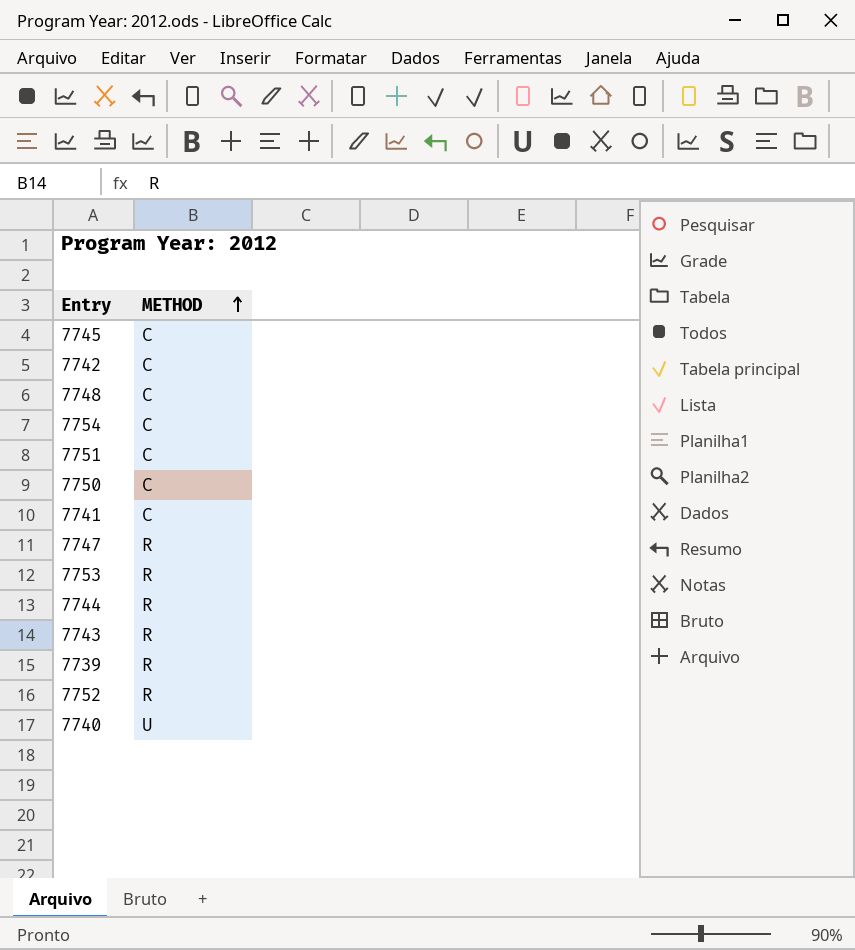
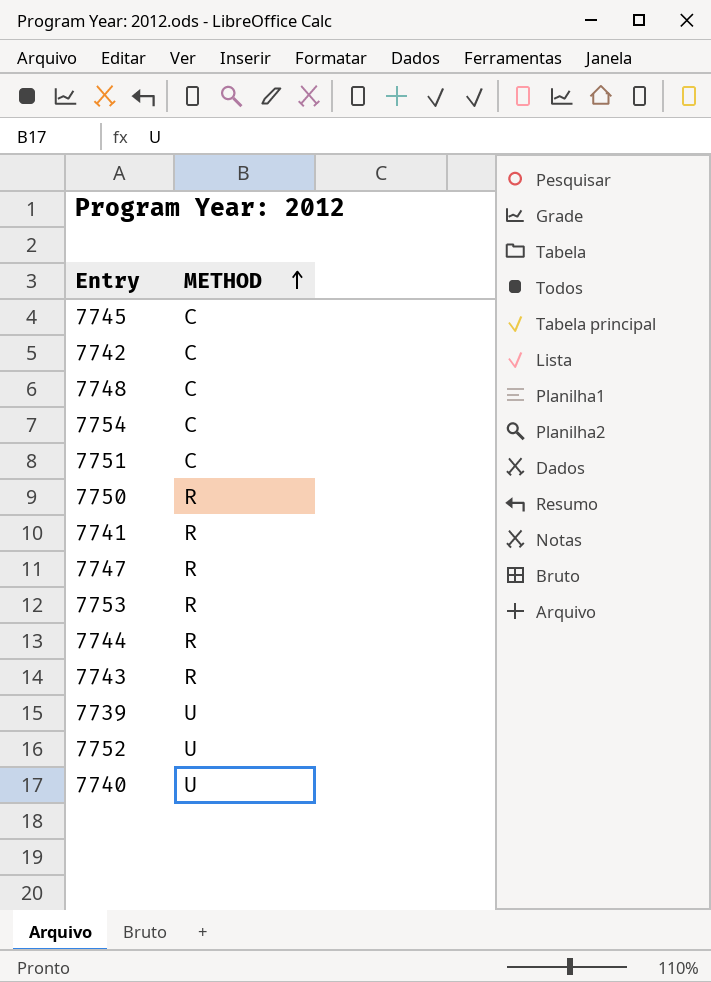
7750 | METHOD: C -> R
7741 | METHOD: C -> R
7739 | METHOD: R -> U
7752 | METHOD: R -> U

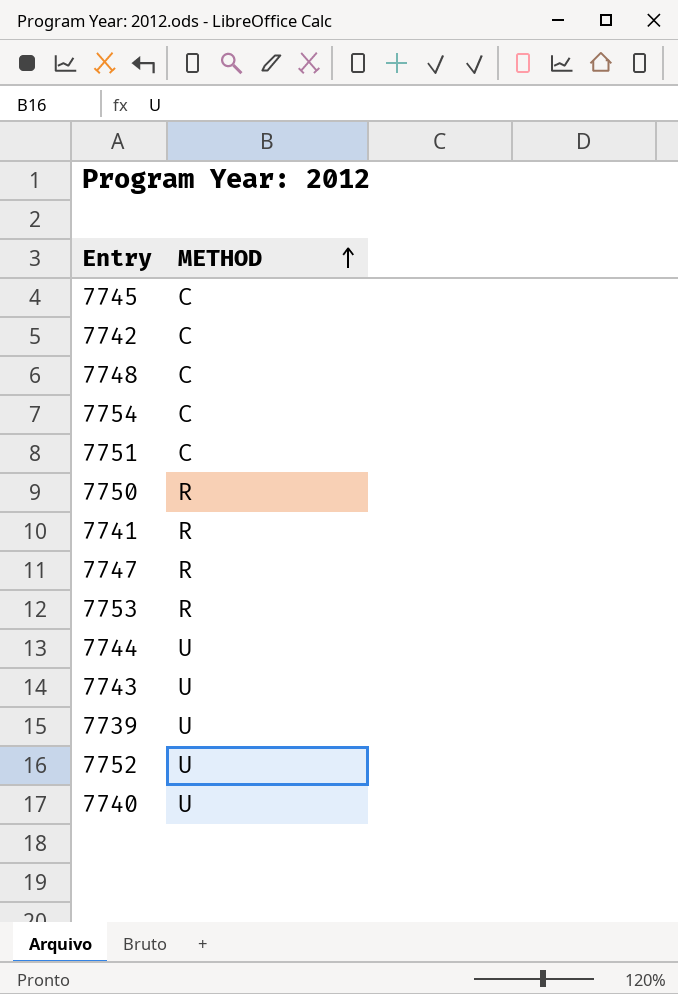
7744 | METHOD: R -> U
7743 | METHOD: R -> U

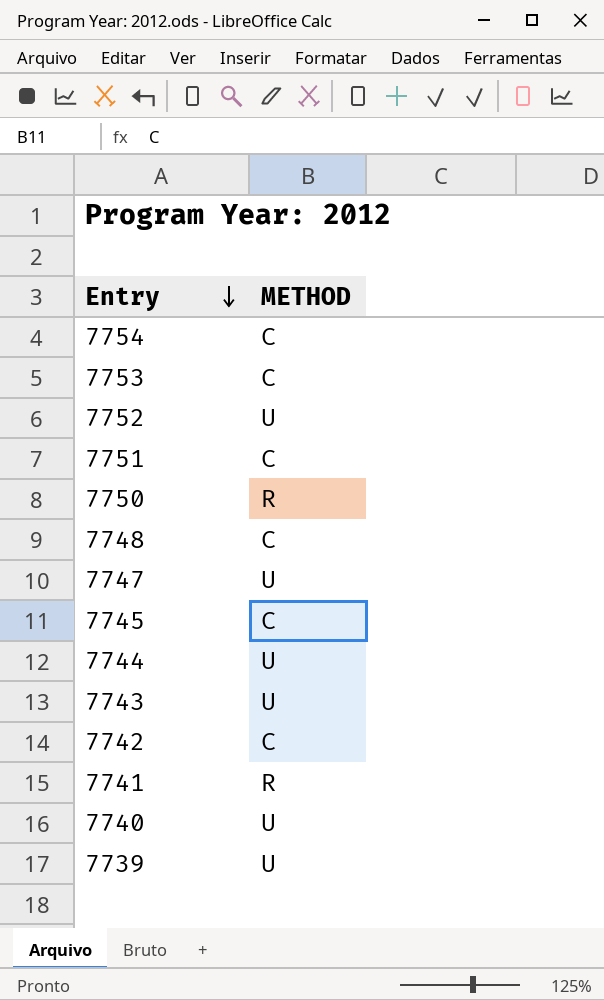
row order: METHOD ascending -> Entry descending
7753 | METHOD: R -> C
7747 | METHOD: R -> U

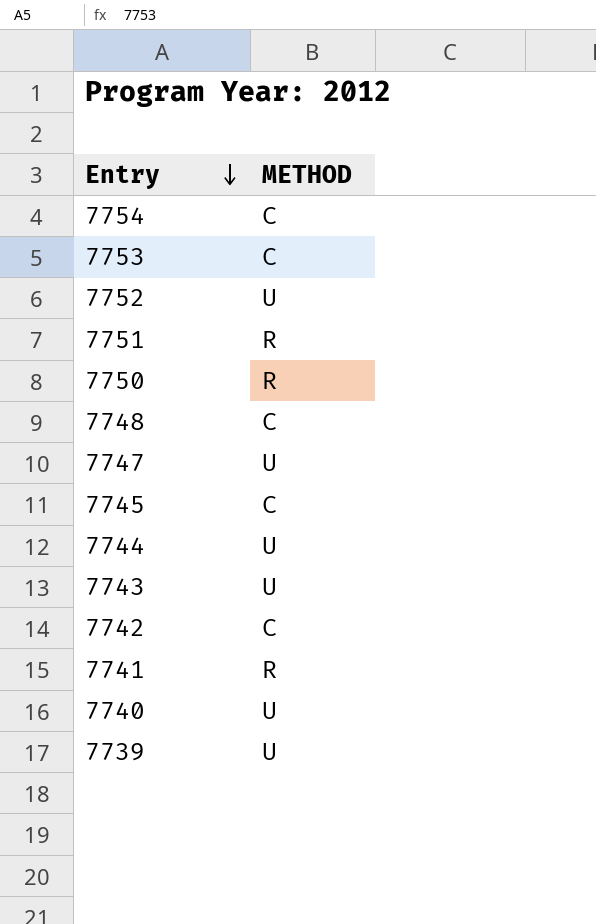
7751 | METHOD: C -> R

